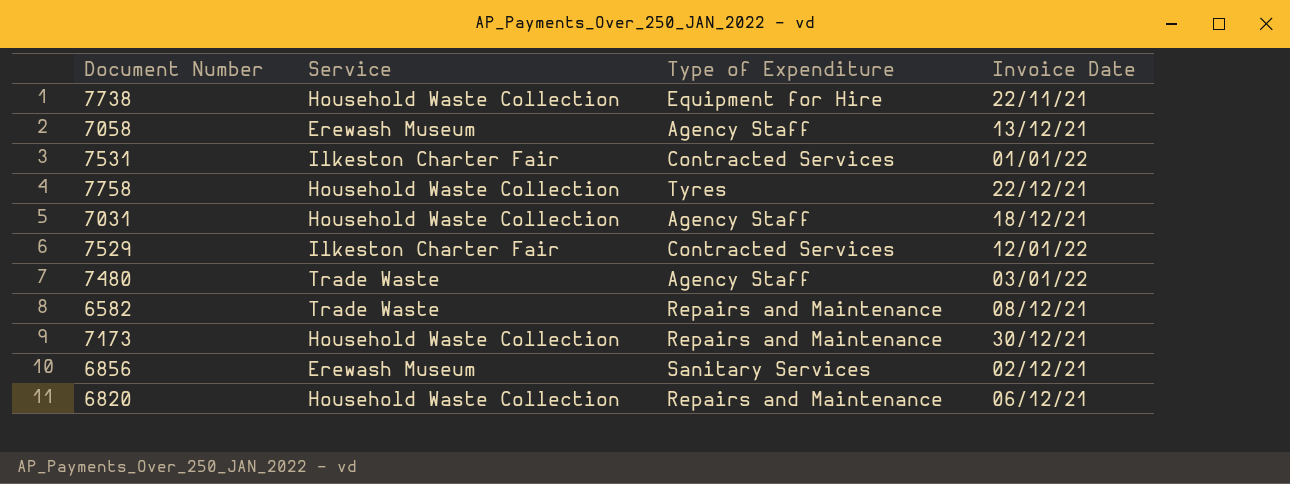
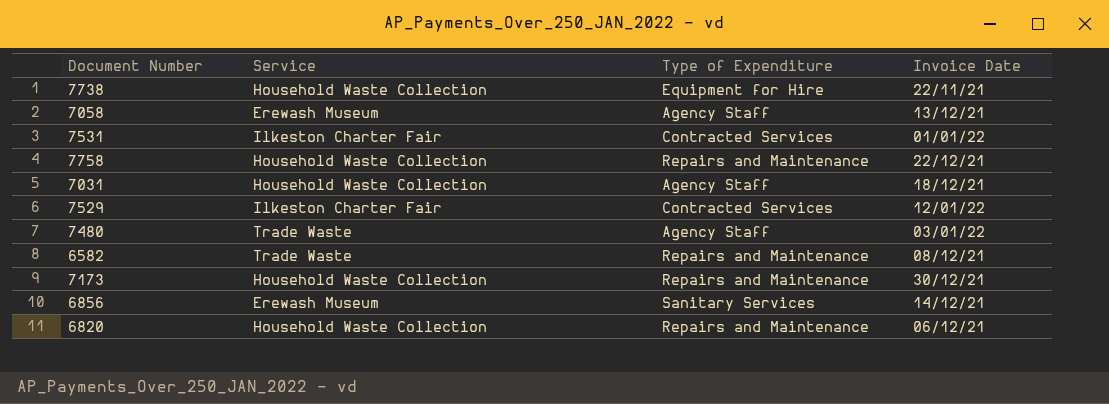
7758 | Type of Expenditure: Tyres -> Repairs and Maintenance
6856 | Invoice Date: 02/12/21 -> 14/12/21

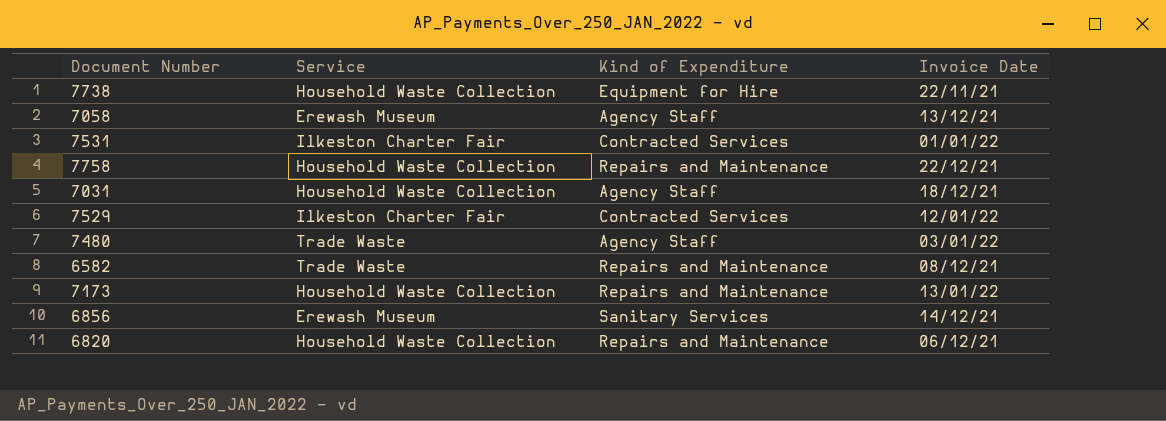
column name: Type of Expenditure -> Kind of Expenditure
7173 | Invoice Date: 30/12/21 -> 13/01/22

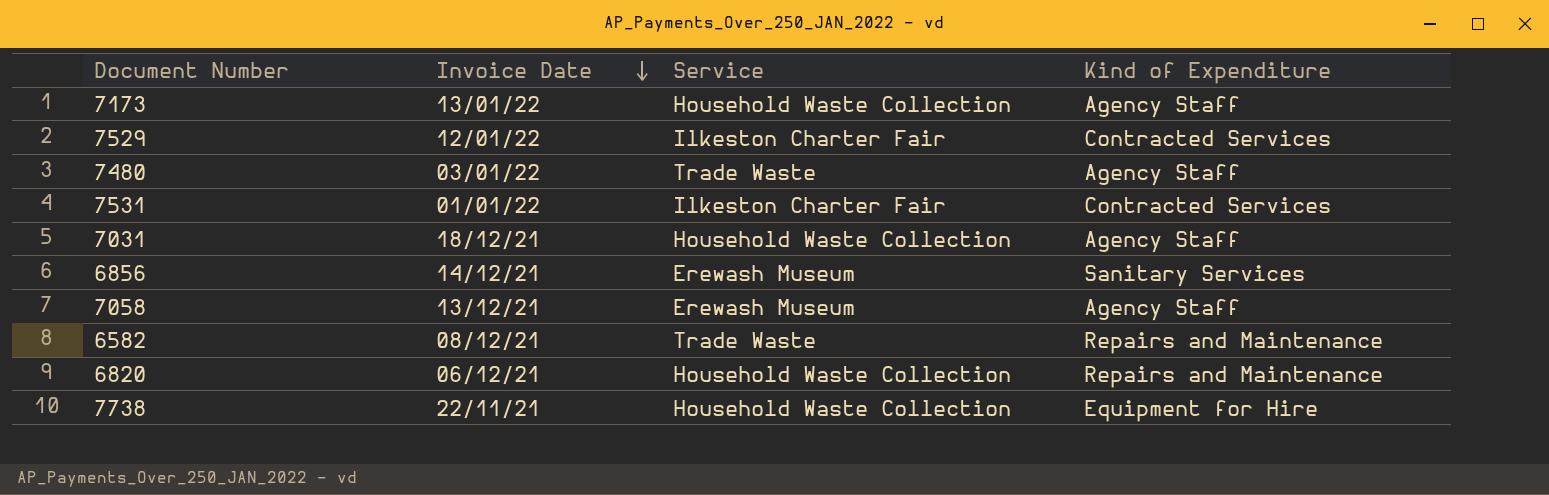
row order: none -> Invoice Date descending
column Invoice Date | position: 4 -> 2
row 7758: Household Waste Collection | Repairs and Maintenance | 22/12/21 -> none
7173 | Kind of Expenditure: Repairs and Maintenance -> Agency Staff

